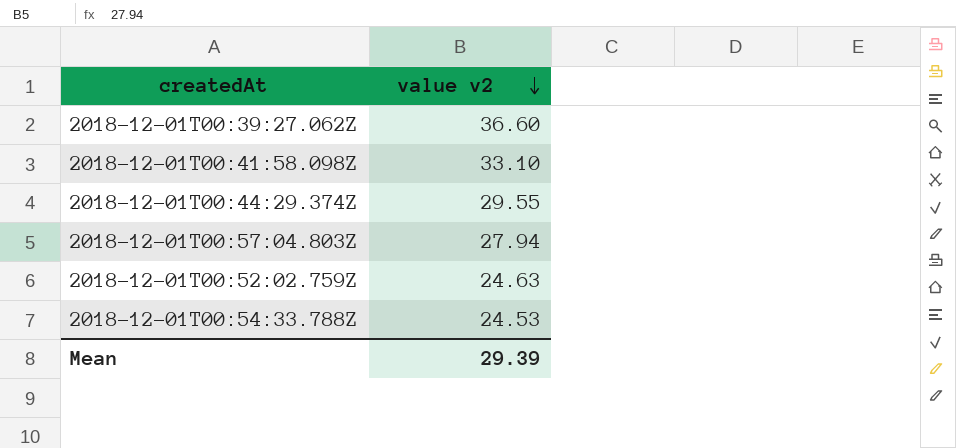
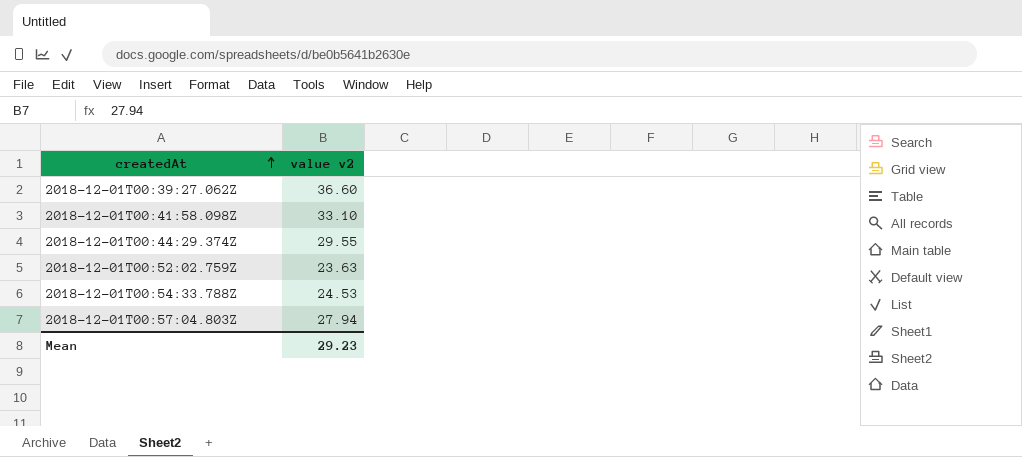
row order: value v2 descending -> createdAt ascending
2018-12-01T00:52:02.759Z | value v2: 24.63 -> 23.63
Mean | value v2: 29.39 -> 29.23

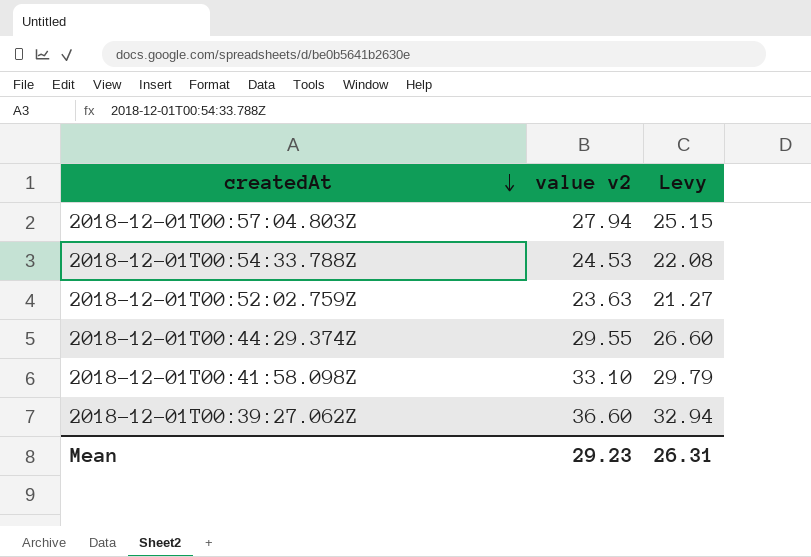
row order: createdAt ascending -> createdAt descending
column Levy | formula: none -> [value v2] * 0.9

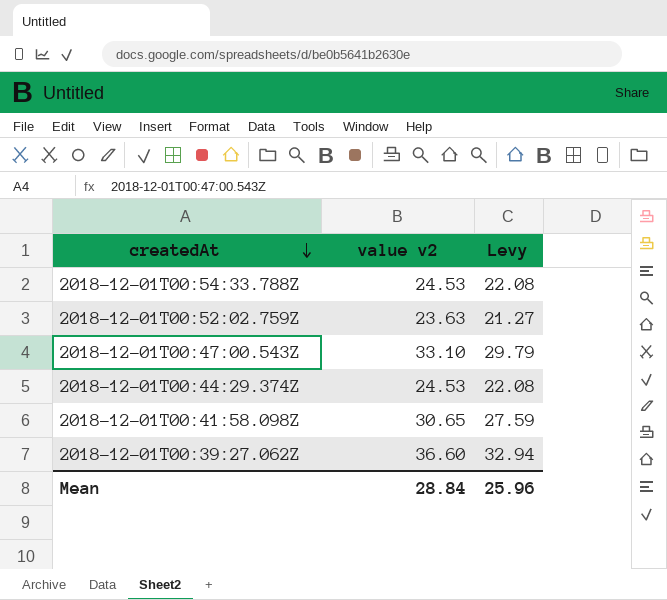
row 2018-12-01T00:57:04.803Z: 27.94 | 25.15 -> none
row 2018-12-01T00:47:00.543Z: none -> 33.10 | 29.79
2018-12-01T00:44:29.374Z | value v2: 29.55 -> 24.53
2018-12-01T00:44:29.374Z | Levy: 26.60 -> 22.08
2018-12-01T00:41:58.098Z | value v2: 33.10 -> 30.65
2018-12-01T00:41:58.098Z | Levy: 29.79 -> 27.59
Mean | value v2: 29.23 -> 28.84
Mean | Levy: 26.31 -> 25.96

